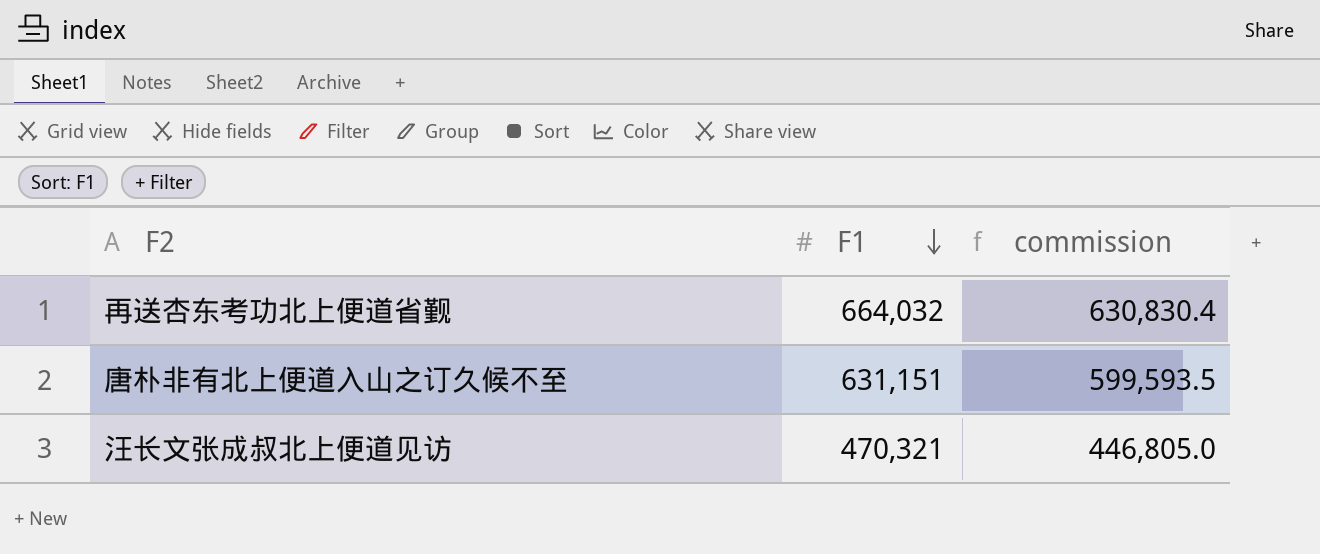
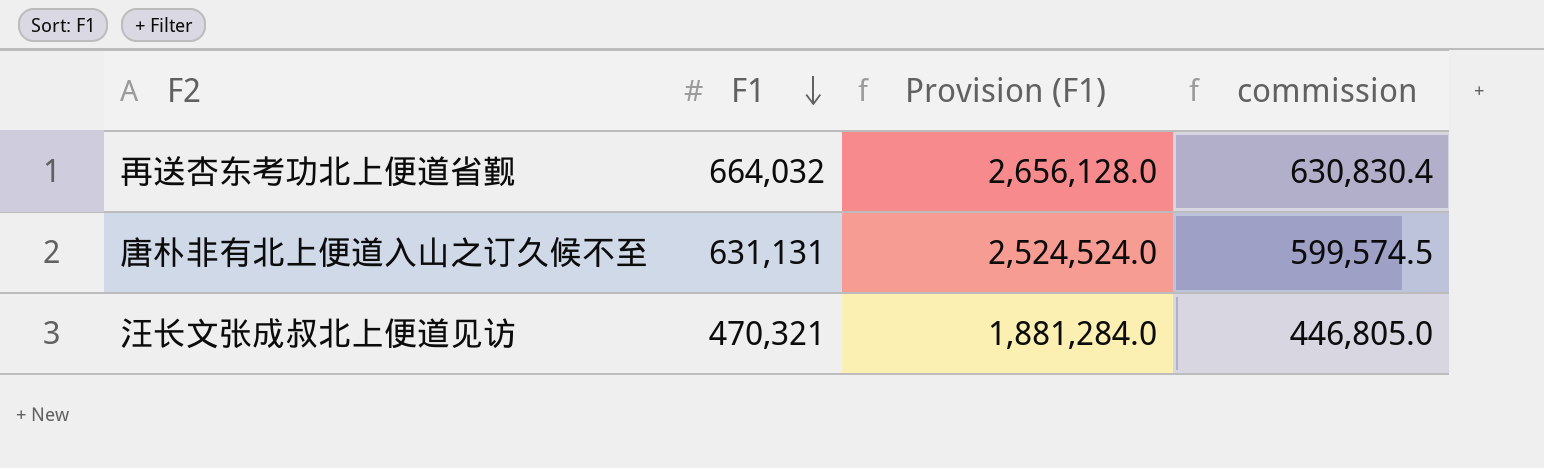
column Provision (F1) | formula: none -> [F1] * 4
唐朴非有北上便道入山之订久候不至 | F1: 631,151 -> 631,131
唐朴非有北上便道入山之订久候不至 | commission: 599,593.5 -> 599,574.5

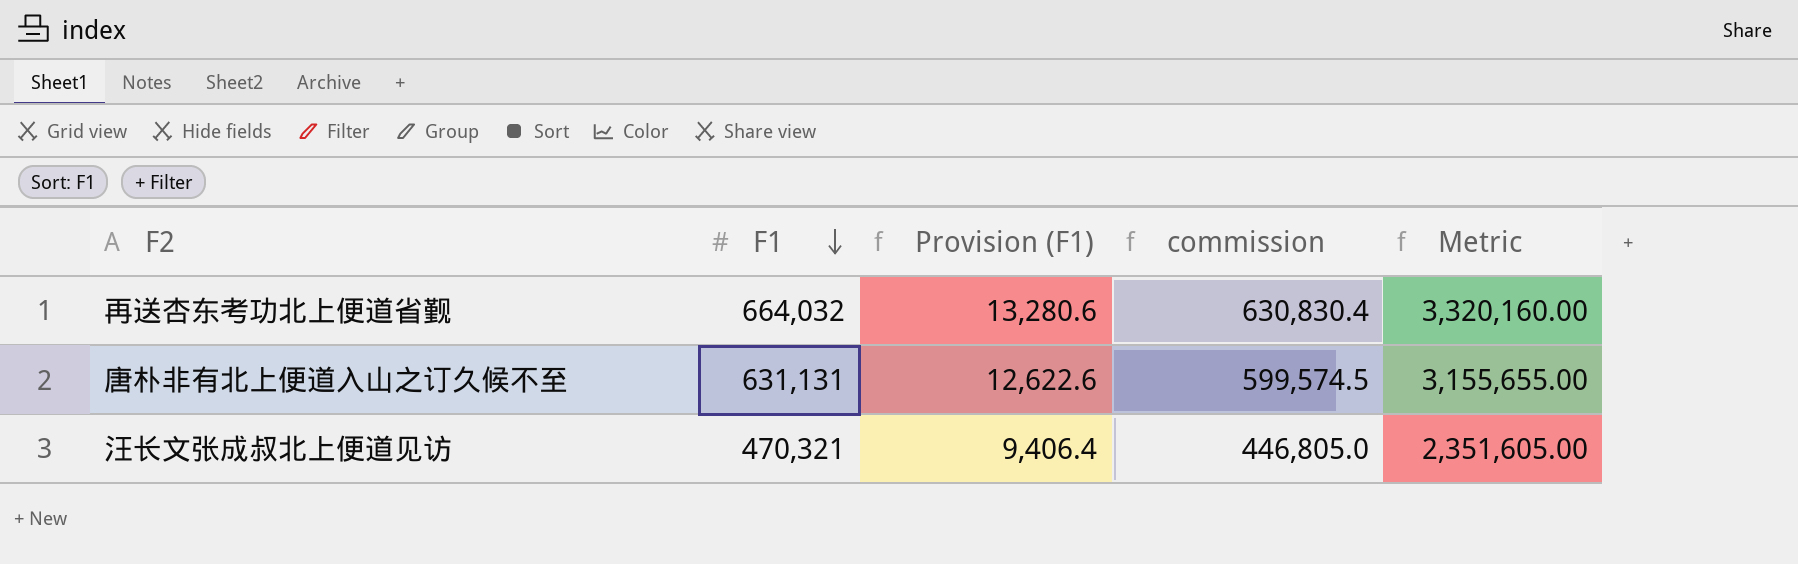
column Provision (F1) | formula: [F1] * 4 -> [F1] * 0.02
column Metric | formula: none -> [F1] * 5

